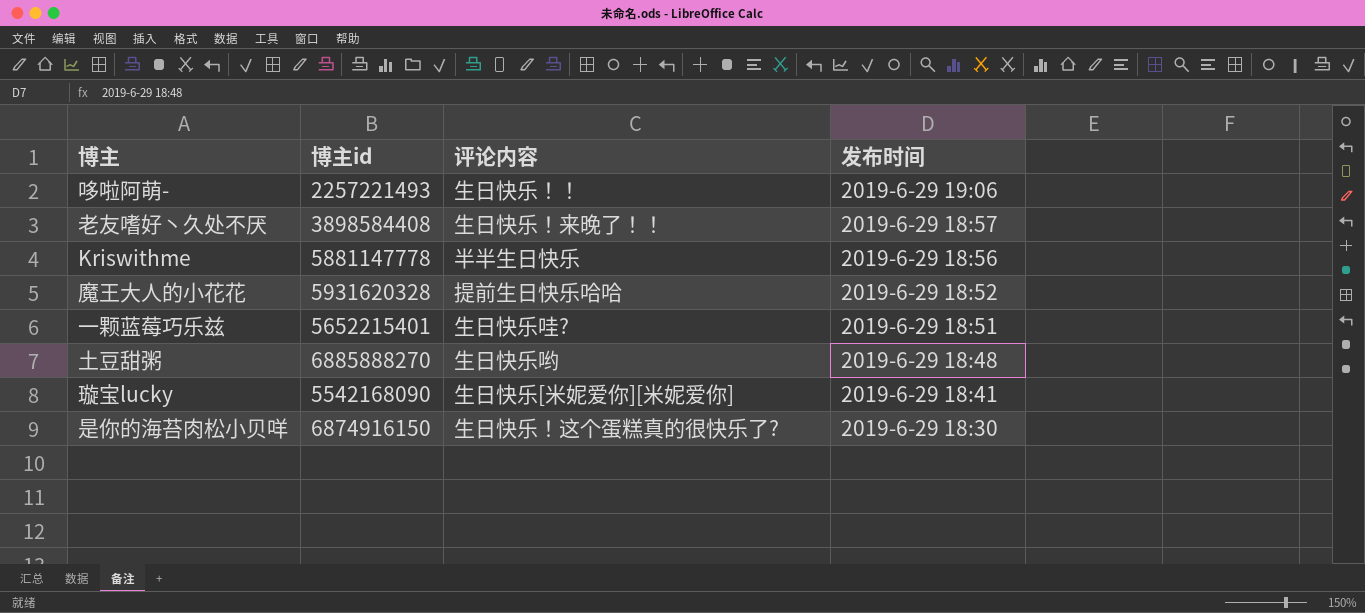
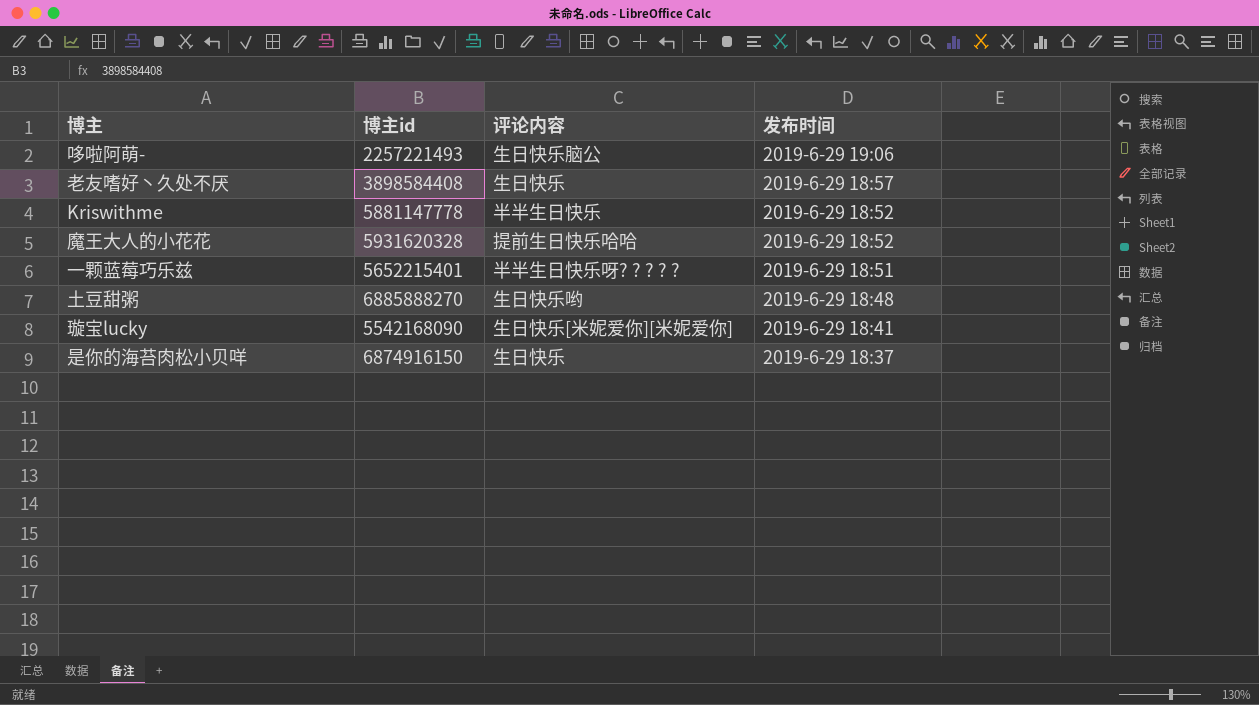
哆啦阿萌- | 评论内容: 生日快乐！！ -> 生日快乐脑公
老友嗜好丶久处不厌 | 评论内容: 生日快乐！来晚了！！ -> 生日快乐
Kriswithme | 发布时间: 2019-6-29 18:56 -> 2019-6-29 18:52
一颗蓝莓巧乐兹 | 评论内容: 生日快乐哇? -> 半半生日快乐呀? ? ? ? ?
是你的海苔肉松小贝咩 | 评论内容: 生日快乐！这个蛋糕真的很快乐了? -> 生日快乐
是你的海苔肉松小贝咩 | 发布时间: 2019-6-29 18:30 -> 2019-6-29 18:37

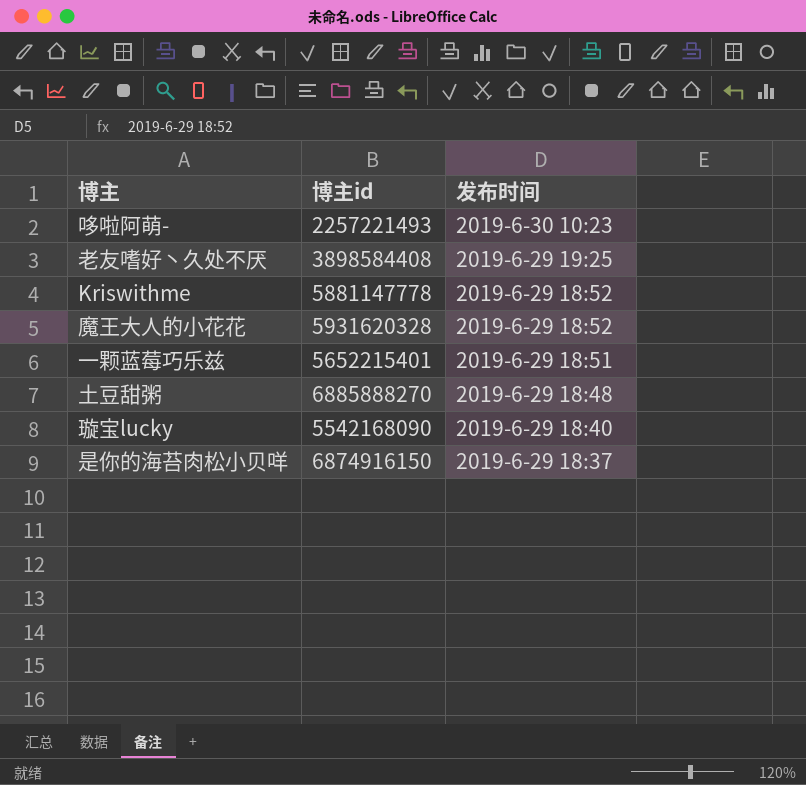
column 评论内容 | position: 3 -> none
哆啦阿萌- | 发布时间: 2019-6-29 19:06 -> 2019-6-30 10:23
老友嗜好丶久处不厌 | 发布时间: 2019-6-29 18:57 -> 2019-6-29 19:25
璇宝lucky | 发布时间: 2019-6-29 18:41 -> 2019-6-29 18:40

